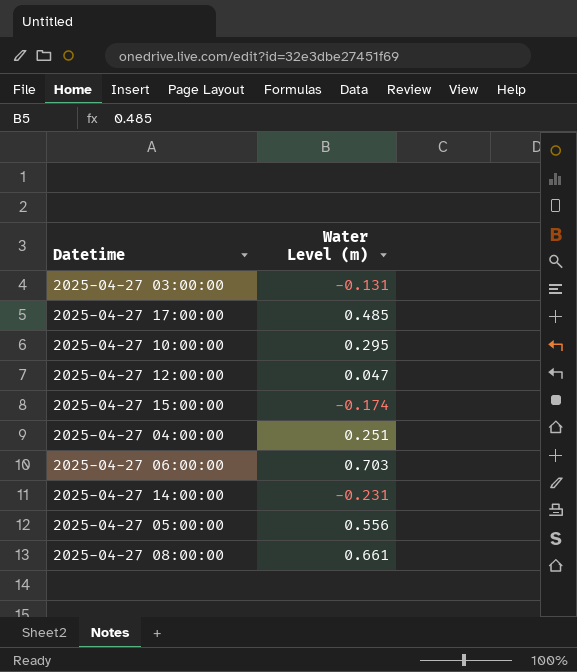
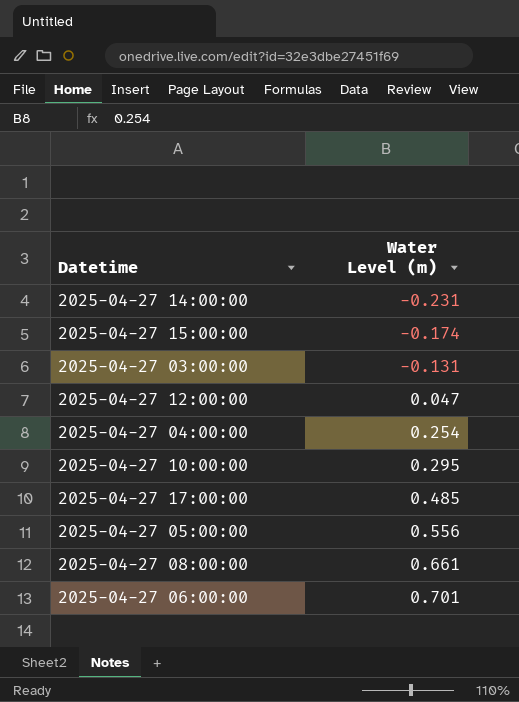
row order: none -> Water Level (m) ascending
2025-04-27 04:00:00 | Water Level (m): 0.251 -> 0.254
2025-04-27 06:00:00 | Water Level (m): 0.703 -> 0.701

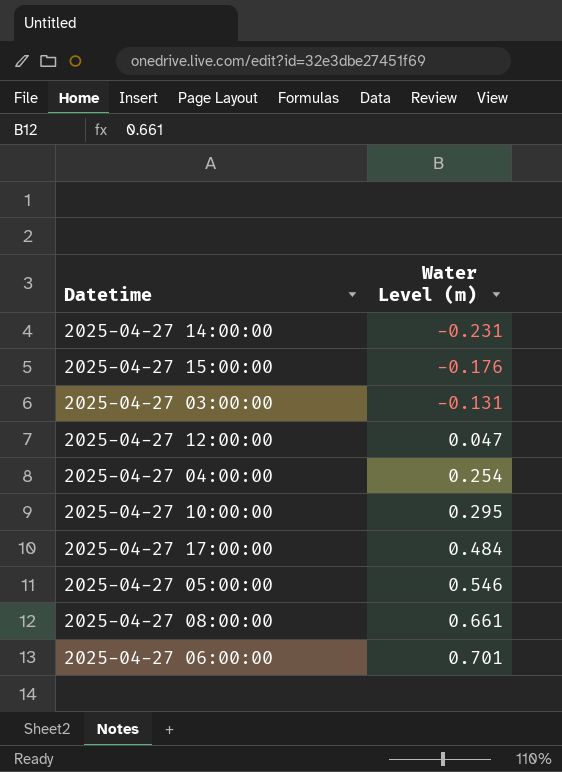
2025-04-27 15:00:00 | Water Level (m): -0.174 -> -0.176
2025-04-27 17:00:00 | Water Level (m): 0.485 -> 0.484
2025-04-27 05:00:00 | Water Level (m): 0.556 -> 0.546

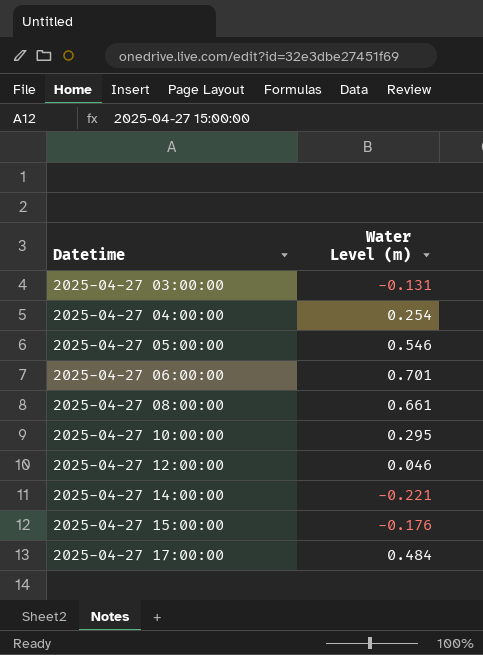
row order: Water Level (m) ascending -> Datetime ascending
2025-04-27 12:00:00 | Water Level (m): 0.047 -> 0.046
2025-04-27 14:00:00 | Water Level (m): -0.231 -> -0.221

